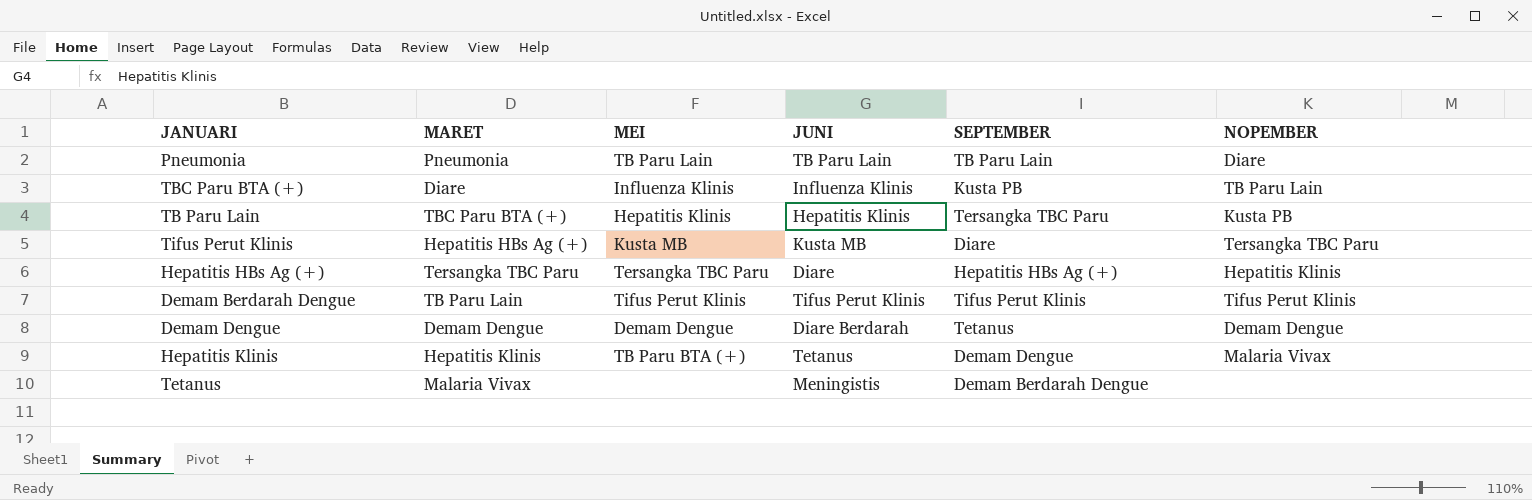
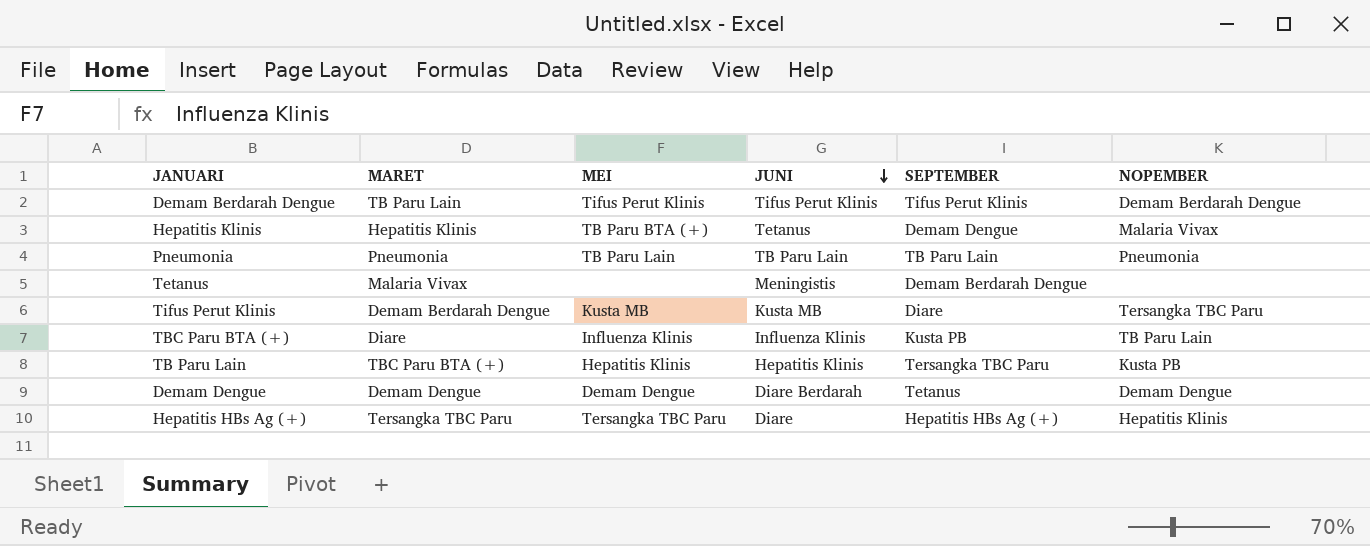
row order: none -> JUNI descending
Demam Berdarah Dengue | NOPEMBER: Tifus Perut Klinis -> Demam Berdarah Dengue
Pneumonia | NOPEMBER: Diare -> Pneumonia
Tifus Perut Klinis | MARET: Hepatitis HBs Ag (+) -> Demam Berdarah Dengue

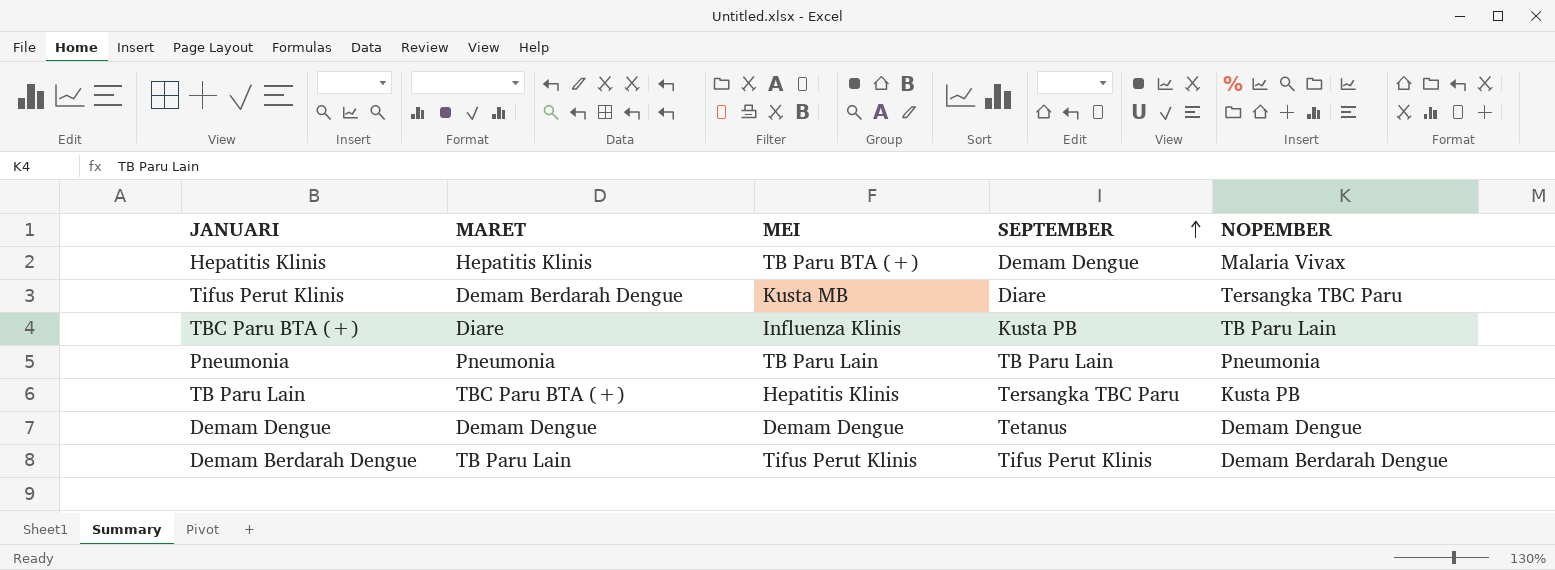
row order: JUNI descending -> SEPTEMBER ascending
column JUNI | position: 4 -> none
row Tetanus: Malaria Vivax | none | Meningistis | Demam Berdarah Dengue | none -> none
row Hepatitis HBs Ag (+): Tersangka TBC Paru | Tersangka TBC Paru | Diare | Hepatitis HBs Ag (+) | Hepatitis Klinis -> none

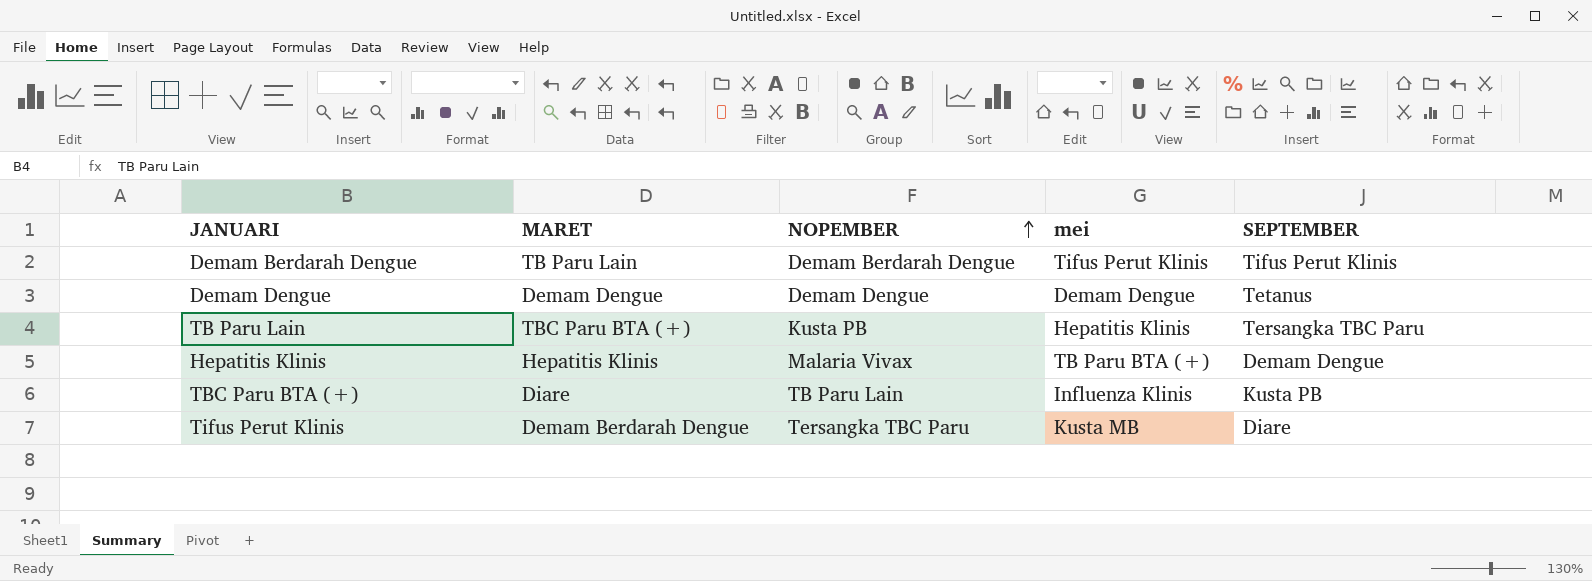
row order: SEPTEMBER ascending -> NOPEMBER ascending
column NOPEMBER | position: 5 -> 3
column name: MEI -> mei
row Pneumonia: Pneumonia | TB Paru Lain | TB Paru Lain | Pneumonia -> none

